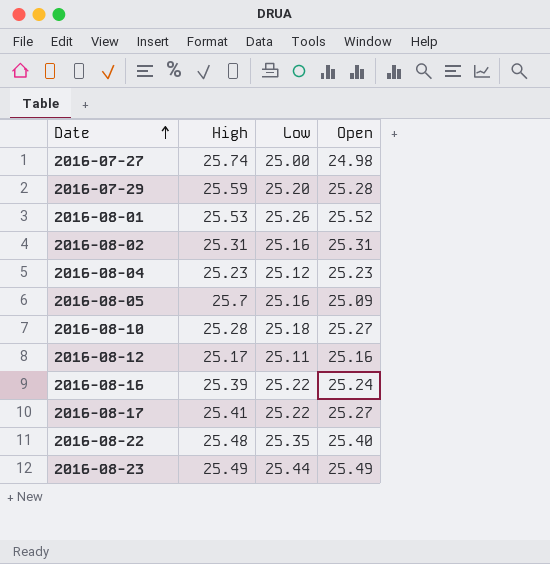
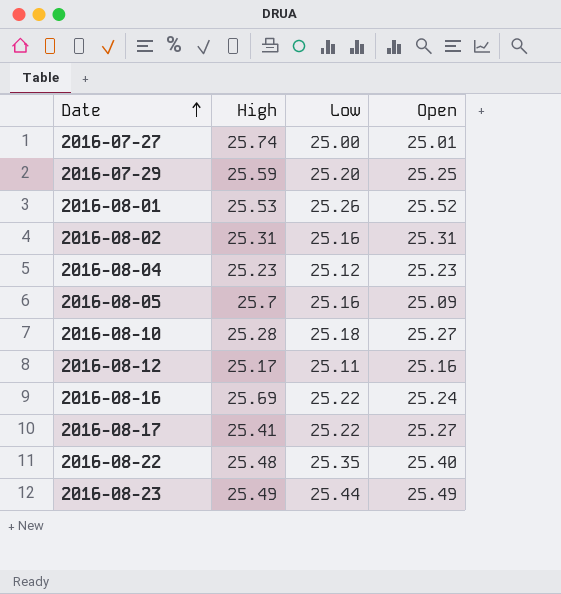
2016-07-27 | Open: 24.98 -> 25.01
2016-07-29 | Open: 25.28 -> 25.25
2016-08-16 | High: 25.39 -> 25.69

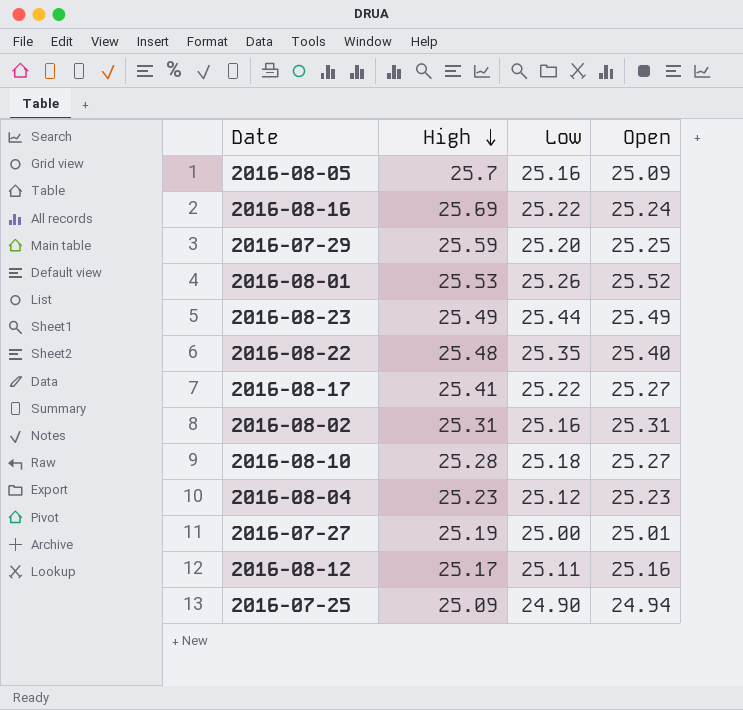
row order: Date ascending -> High descending
2016-07-27 | High: 25.74 -> 25.19
row 2016-07-25: none -> 25.09 | 24.90 | 24.94

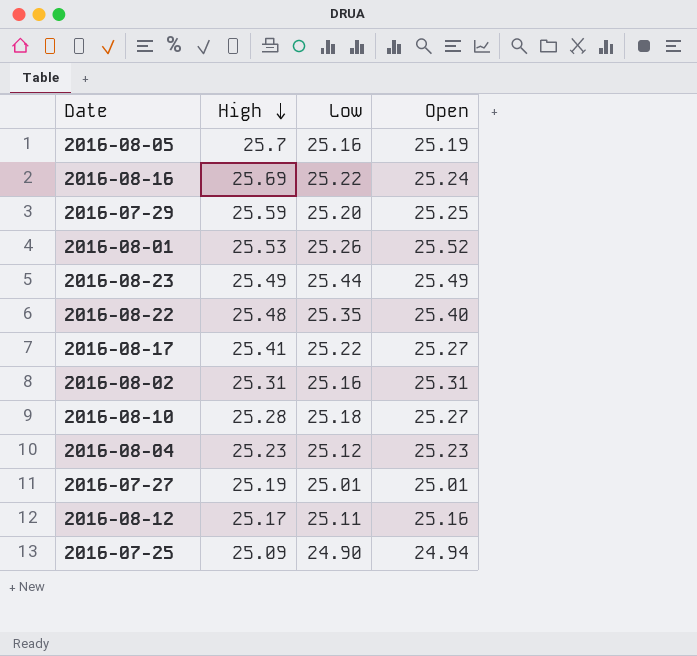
2016-08-05 | Open: 25.09 -> 25.19
2016-07-27 | Low: 25.00 -> 25.01

